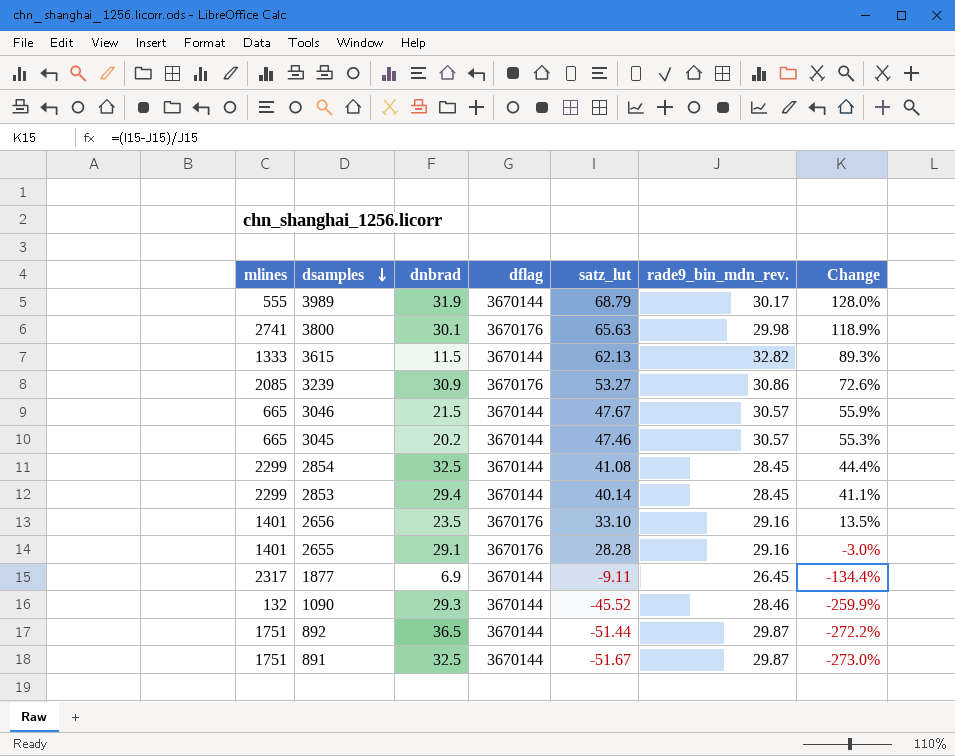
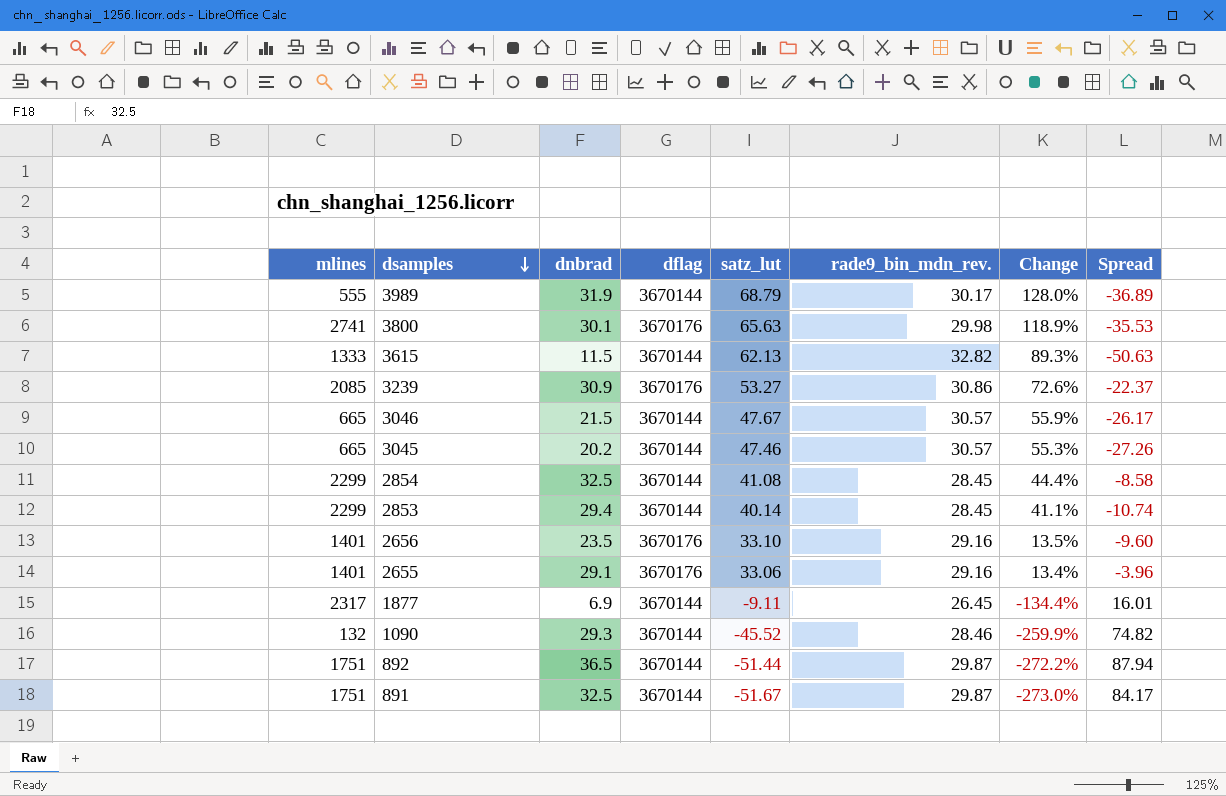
column Spread | formula: none -> [dnbrad] - [satz_lut]
2655 | satz_lut: 28.28 -> 33.06
2655 | Change: -3.0% -> 13.4%

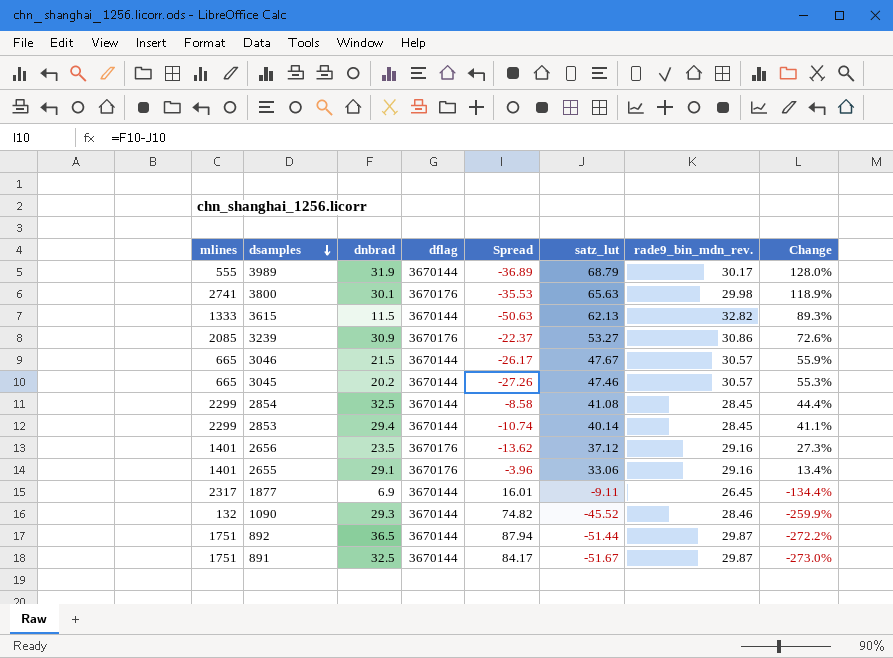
column Spread | position: 8 -> 5
2656 | Spread: -9.60 -> -13.62
2656 | satz_lut: 33.10 -> 37.12
2656 | Change: 13.5% -> 27.3%

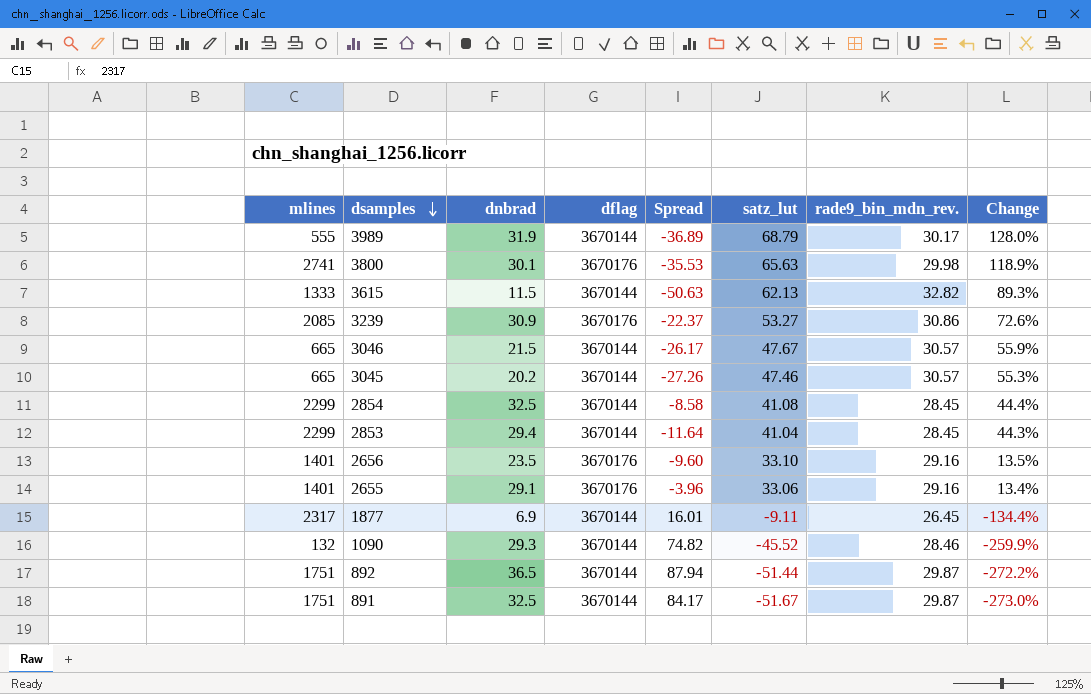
2853 | Spread: -10.74 -> -11.64
2853 | satz_lut: 40.14 -> 41.04
2853 | Change: 41.1% -> 44.3%
2656 | Spread: -13.62 -> -9.60
2656 | satz_lut: 37.12 -> 33.10
2656 | Change: 27.3% -> 13.5%

